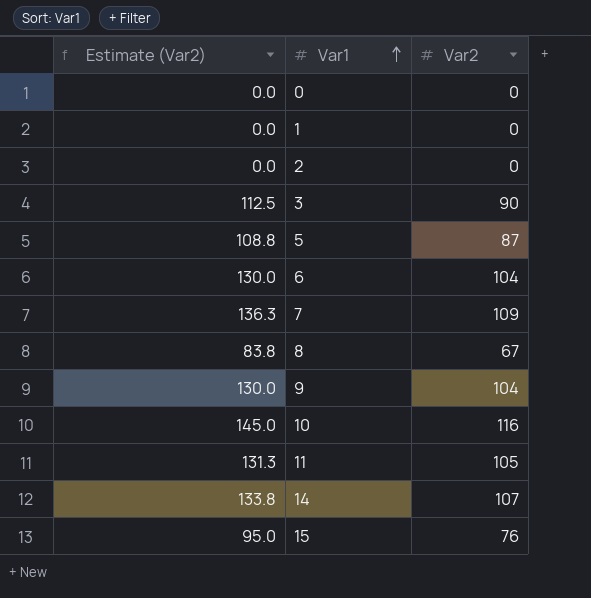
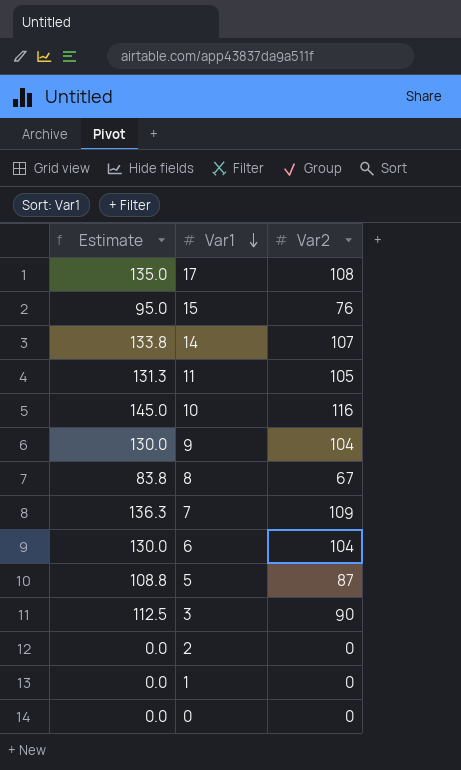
row order: Var1 ascending -> Var1 descending
column name: Estimate (Var2) -> Estimate
row 17: none -> 135.0 | 108

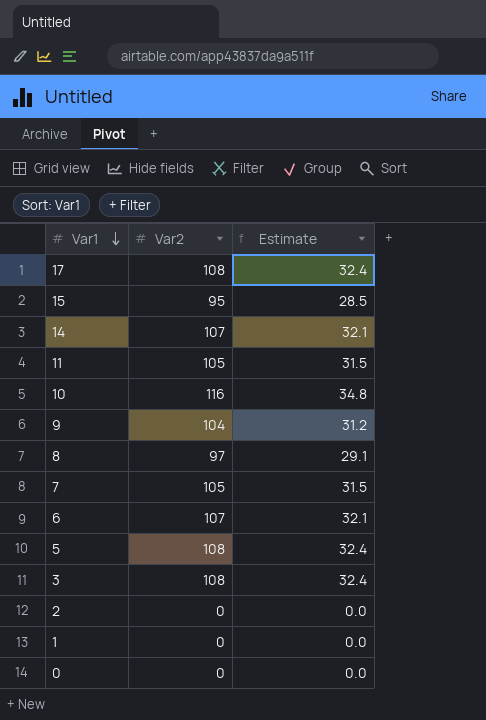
column Estimate | formula: [Var2] * 1.25 -> [Var2] * 0.3
column Estimate | position: 1 -> 3
15 | Var2: 76 -> 95
8 | Var2: 67 -> 97
7 | Var2: 109 -> 105
6 | Var2: 104 -> 107
5 | Var2: 87 -> 108
3 | Var2: 90 -> 108

